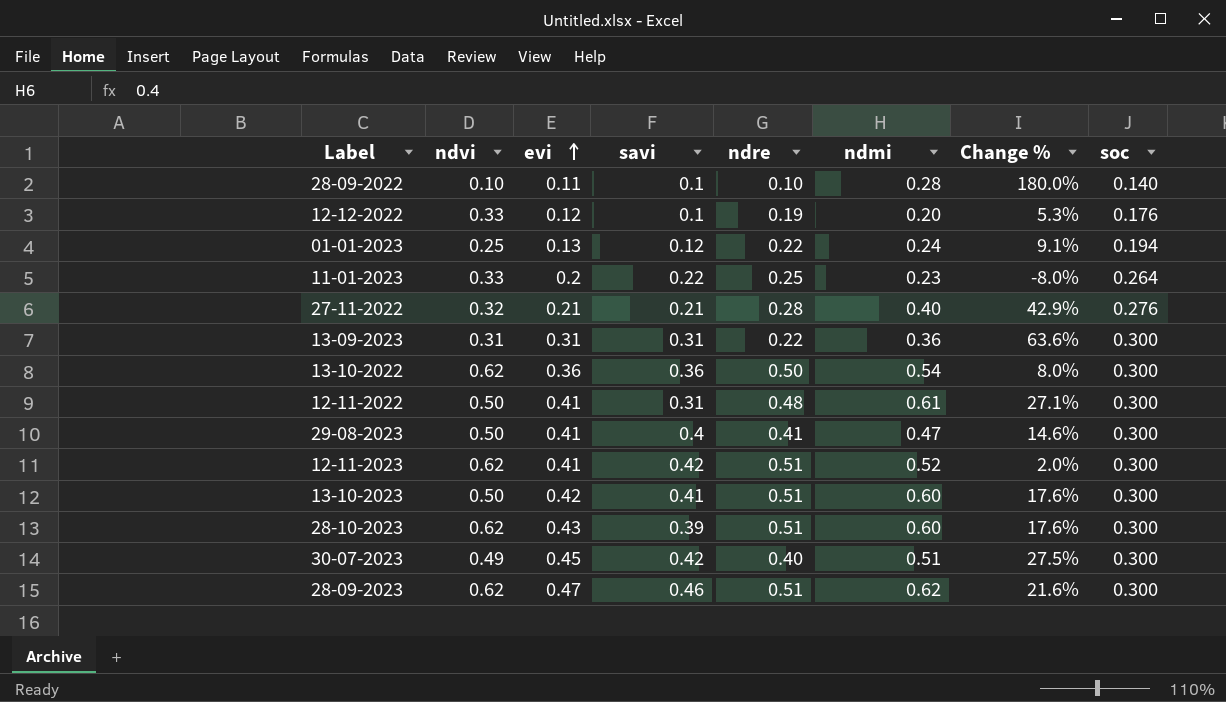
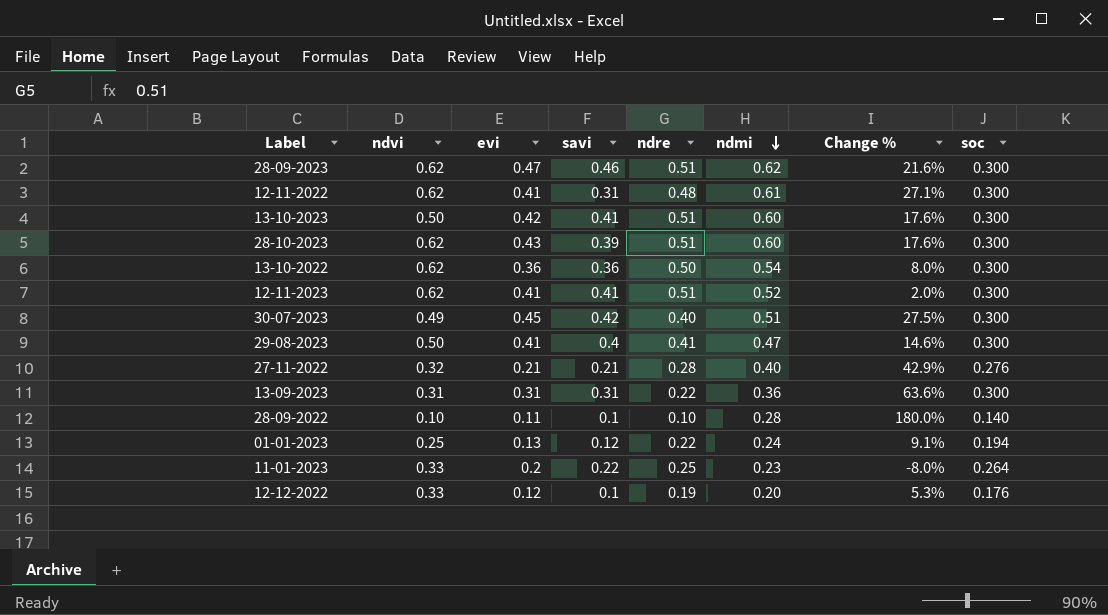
row order: evi ascending -> ndmi descending
12-11-2022 | ndvi: 0.50 -> 0.62
12-11-2023 | savi: 0.42 -> 0.41

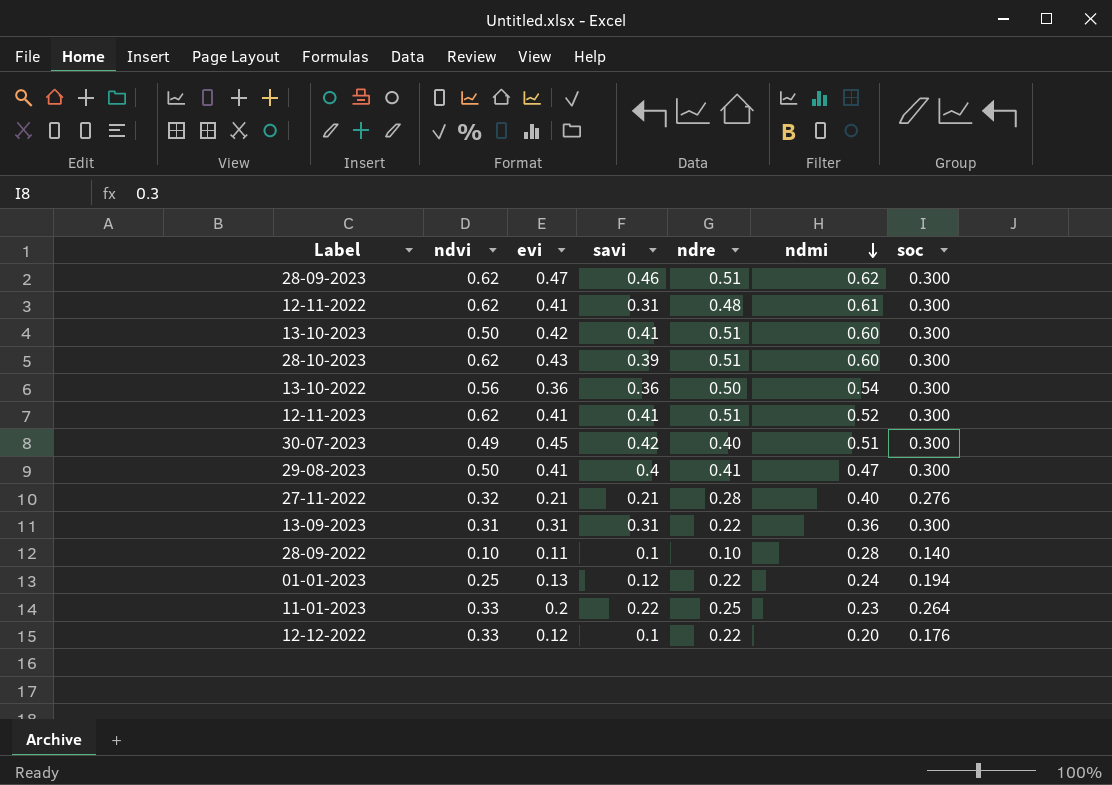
column Change % | formula: ([ndmi] - [ndre]) / [ndre] -> none
13-10-2022 | ndvi: 0.62 -> 0.56
12-12-2022 | ndre: 0.19 -> 0.22

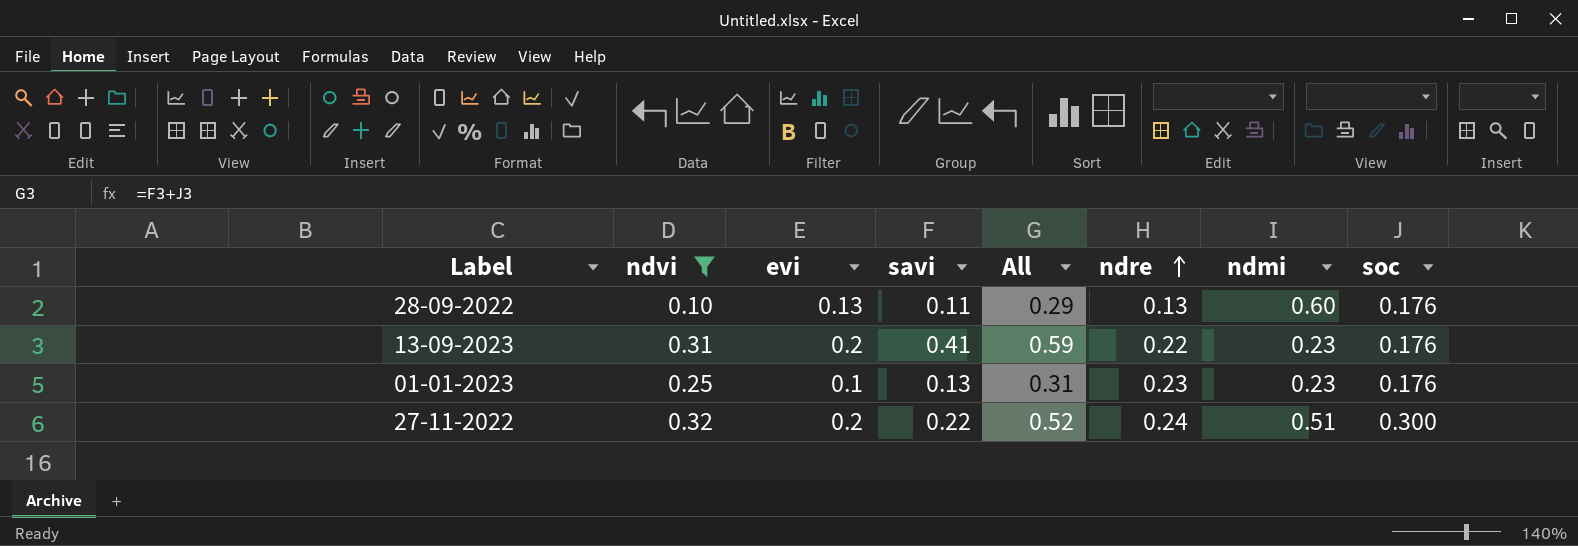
filter: none -> ndvi <= 0.32
row order: ndmi descending -> ndre ascending
column All | formula: none -> [savi] + [soc]
28-09-2022 | evi: 0.11 -> 0.13
28-09-2022 | savi: 0.1 -> 0.11
28-09-2022 | ndre: 0.10 -> 0.13
28-09-2022 | ndmi: 0.28 -> 0.60
28-09-2022 | soc: 0.140 -> 0.176
13-09-2023 | evi: 0.31 -> 0.2
13-09-2023 | savi: 0.31 -> 0.41
13-09-2023 | ndmi: 0.36 -> 0.23
13-09-2023 | soc: 0.300 -> 0.176
01-01-2023 | evi: 0.13 -> 0.1
01-01-2023 | savi: 0.12 -> 0.13
01-01-2023 | ndre: 0.22 -> 0.23
01-01-2023 | ndmi: 0.24 -> 0.23
01-01-2023 | soc: 0.194 -> 0.176
27-11-2022 | evi: 0.21 -> 0.2
27-11-2022 | savi: 0.21 -> 0.22
27-11-2022 | ndre: 0.28 -> 0.24
27-11-2022 | ndmi: 0.40 -> 0.51
27-11-2022 | soc: 0.276 -> 0.300

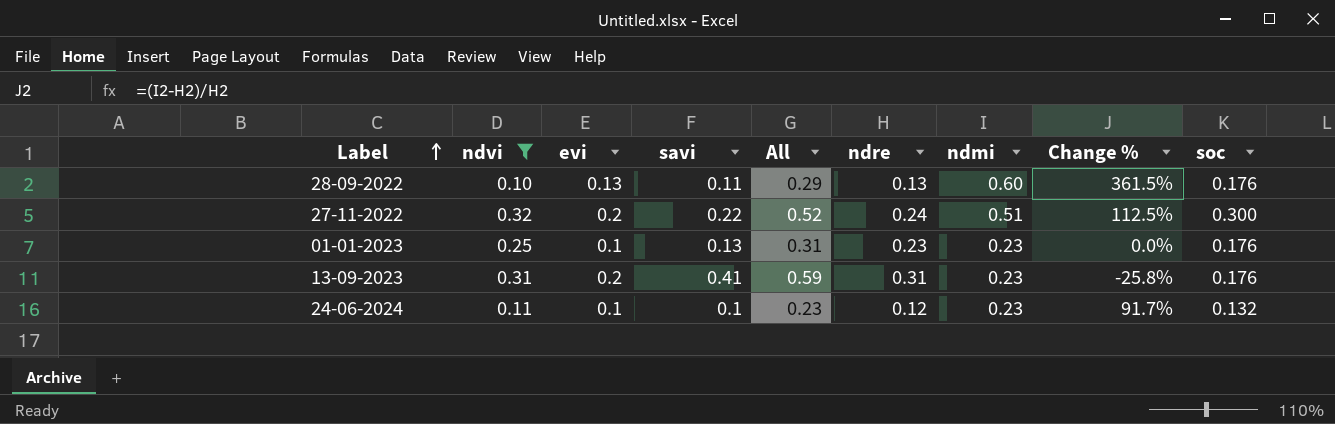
row order: ndre ascending -> Label ascending
column Change % | formula: none -> ([ndmi] - [ndre]) / [ndre]
13-09-2023 | ndre: 0.22 -> 0.31
row 24-06-2024: none -> 0.11 | 0.1 | 0.1 | 0.23 | 0.12 | 0.23 | 91.7% | 0.132

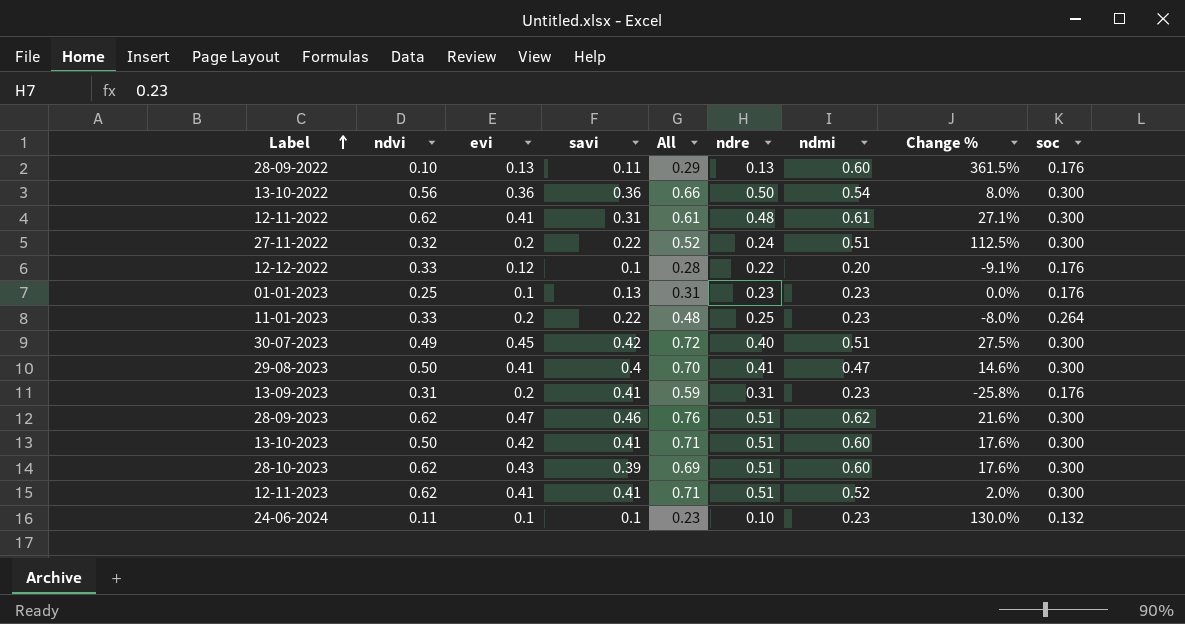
filter: ndvi <= 0.32 -> none
24-06-2024 | ndre: 0.12 -> 0.10
24-06-2024 | Change %: 91.7% -> 130.0%

